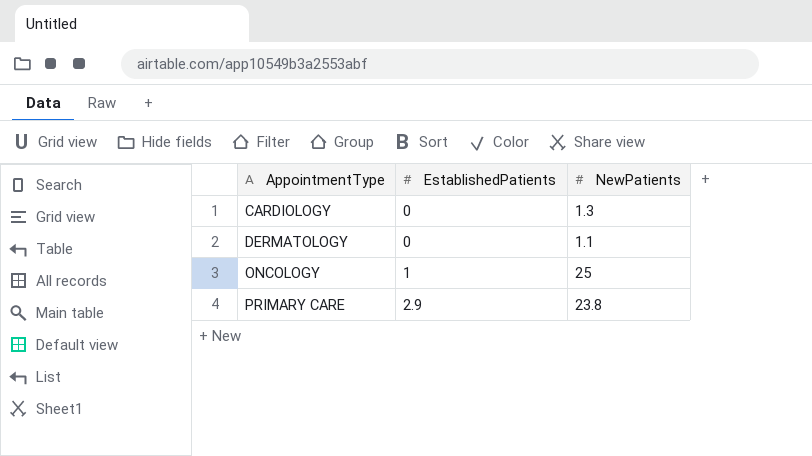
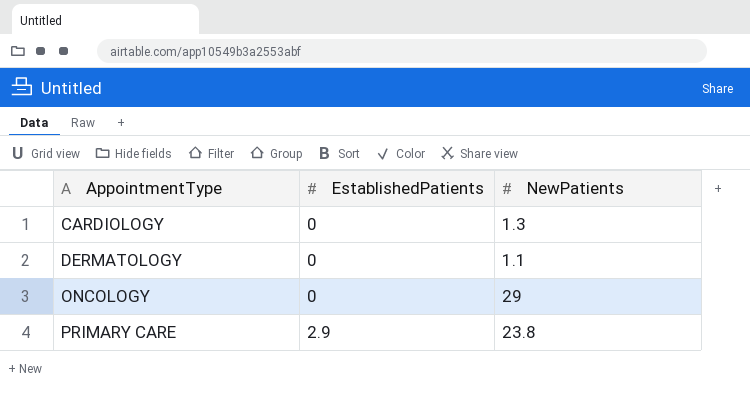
ONCOLOGY | EstablishedPatients: 1 -> 0
ONCOLOGY | NewPatients: 25 -> 29

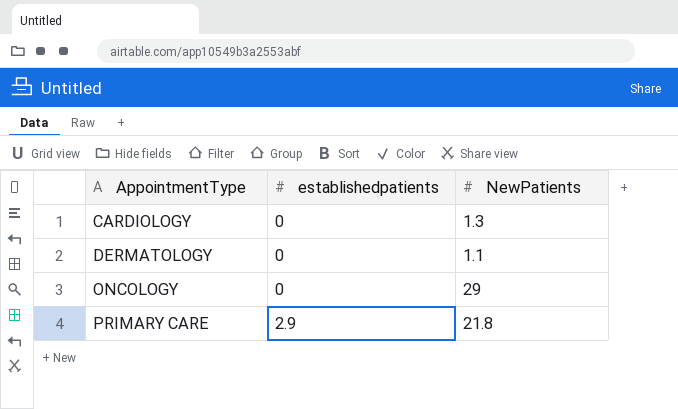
column name: EstablishedPatients -> establishedpatients
PRIMARY CARE | NewPatients: 23.8 -> 21.8

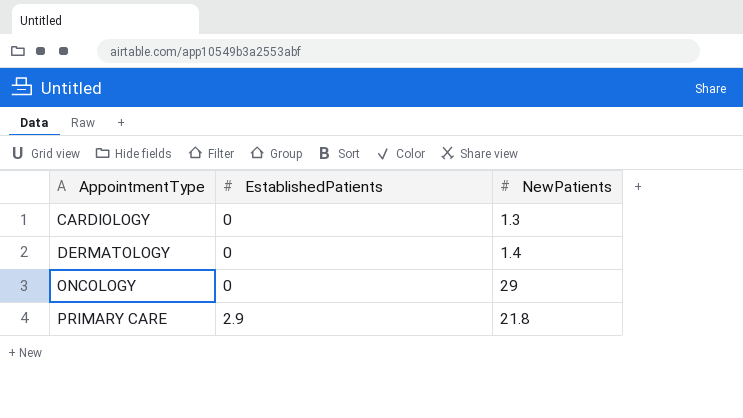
column name: establishedpatients -> EstablishedPatients
DERMATOLOGY | NewPatients: 1.1 -> 1.4

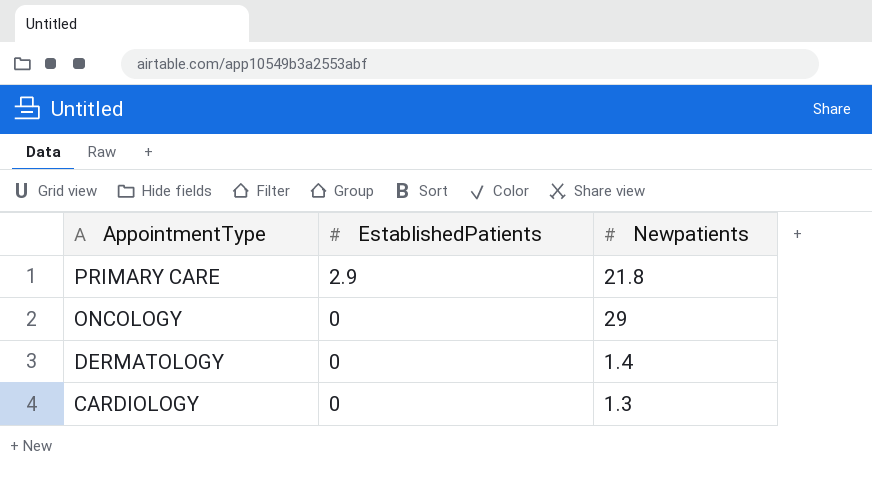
row order: AppointmentType ascending -> AppointmentType descending
column name: NewPatients -> Newpatients

